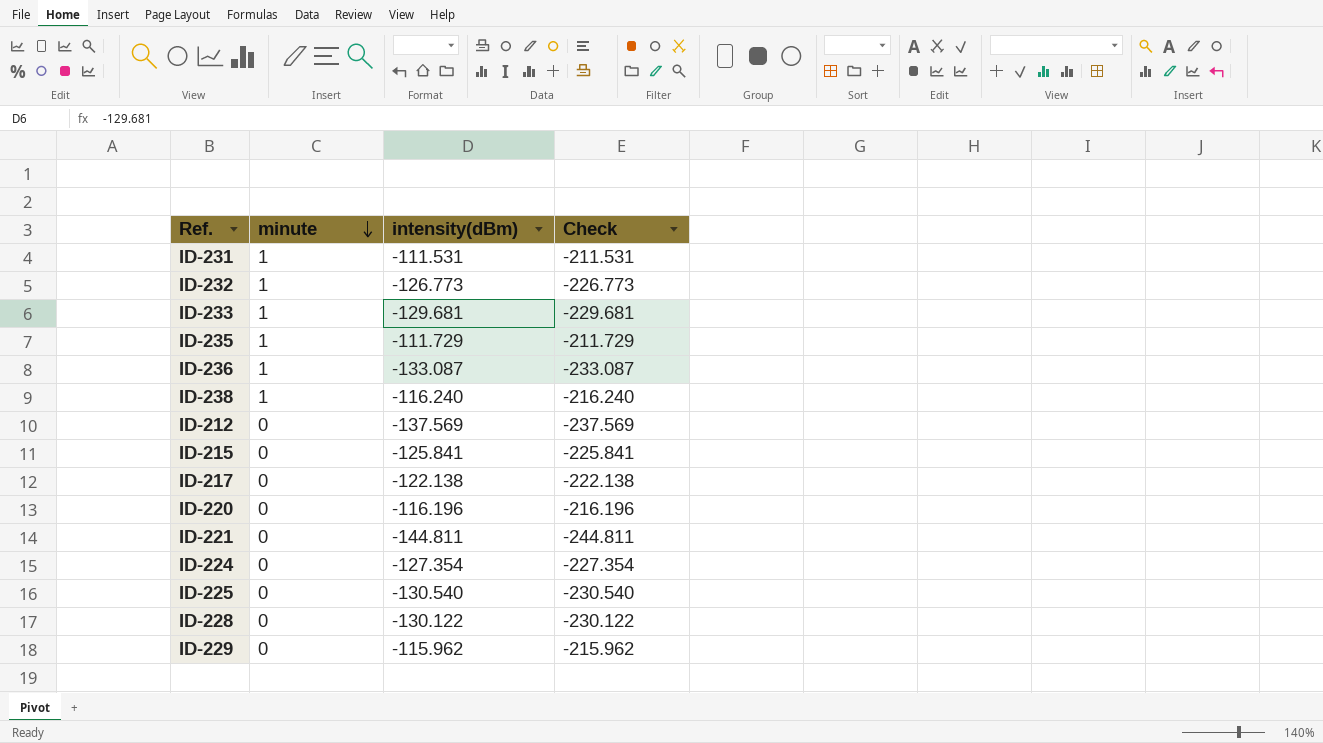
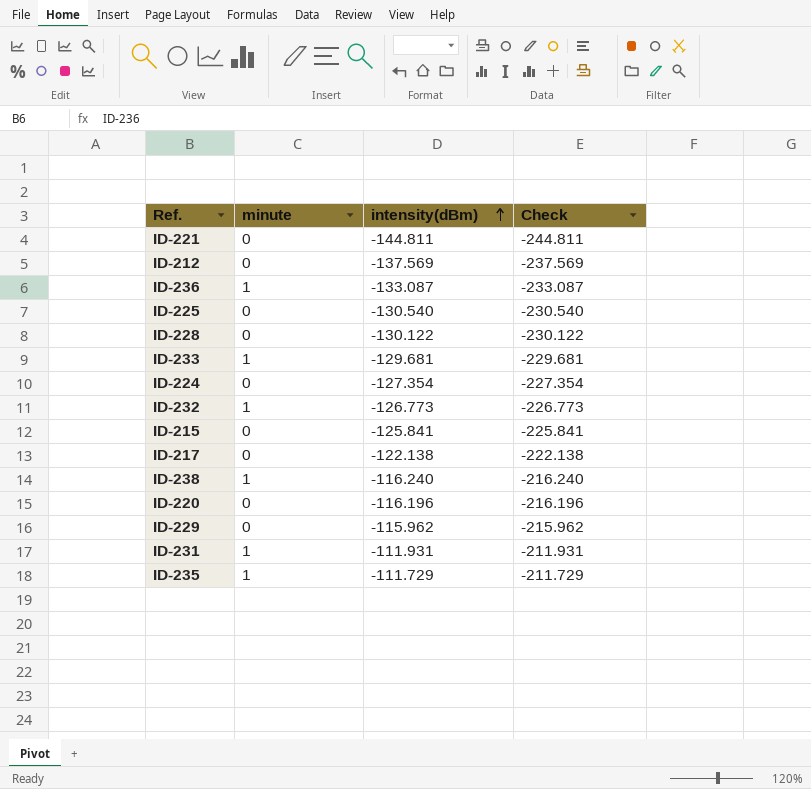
row order: minute descending -> intensity(dBm) ascending
ID-231 | intensity(dBm): -111.531 -> -111.931
ID-231 | Check: -211.531 -> -211.931

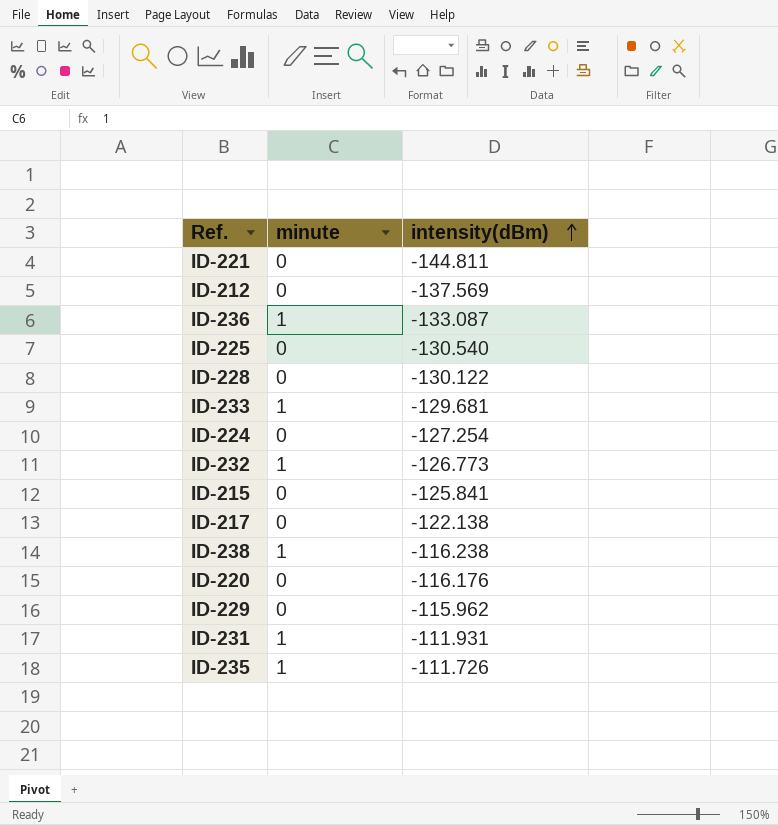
column Check | formula: [intensity(dBm)] - 100 -> none
ID-224 | intensity(dBm): -127.354 -> -127.254
ID-238 | intensity(dBm): -116.240 -> -116.238
ID-220 | intensity(dBm): -116.196 -> -116.176
ID-235 | intensity(dBm): -111.729 -> -111.726

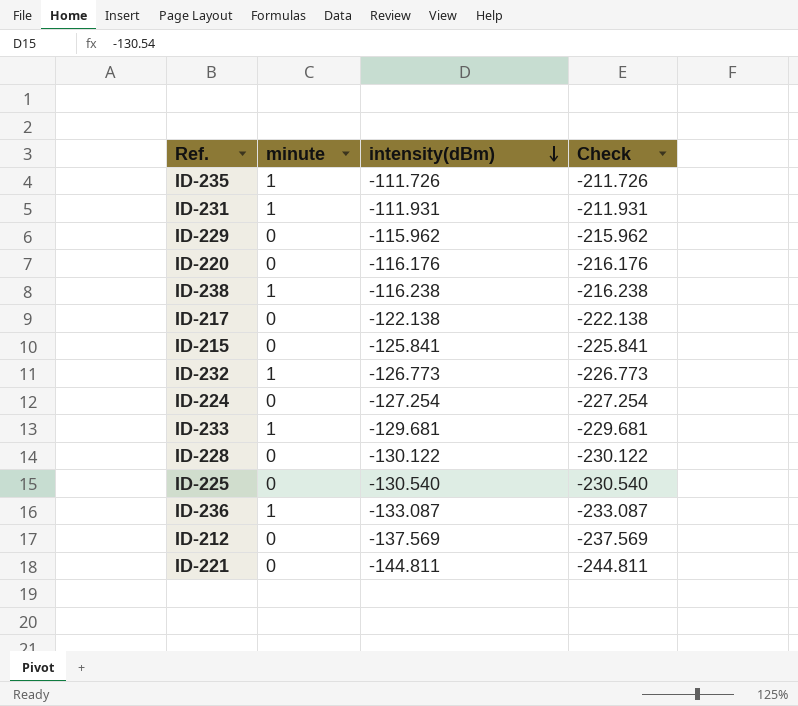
row order: intensity(dBm) ascending -> intensity(dBm) descending
column Check | formula: none -> [intensity(dBm)] - 100

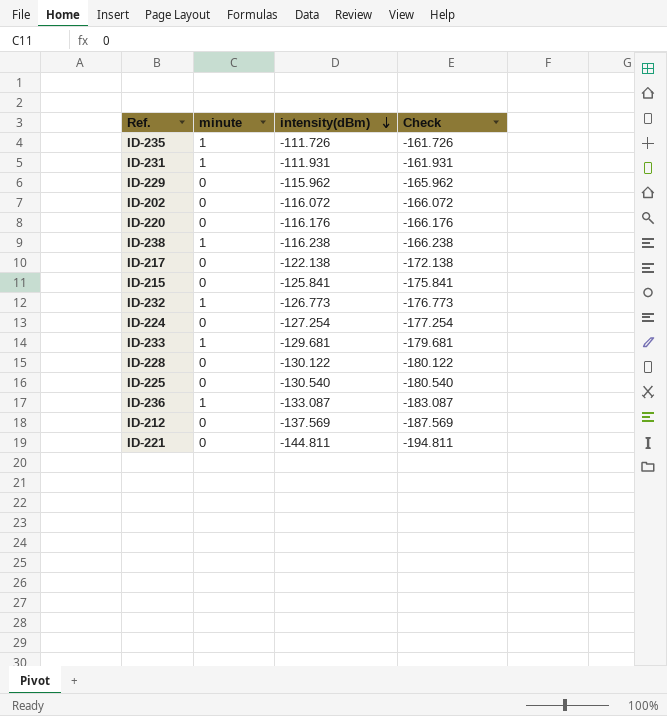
column Check | formula: [intensity(dBm)] - 100 -> [intensity(dBm)] - 50
row ID-202: none -> 0 | -116.072 | -166.072

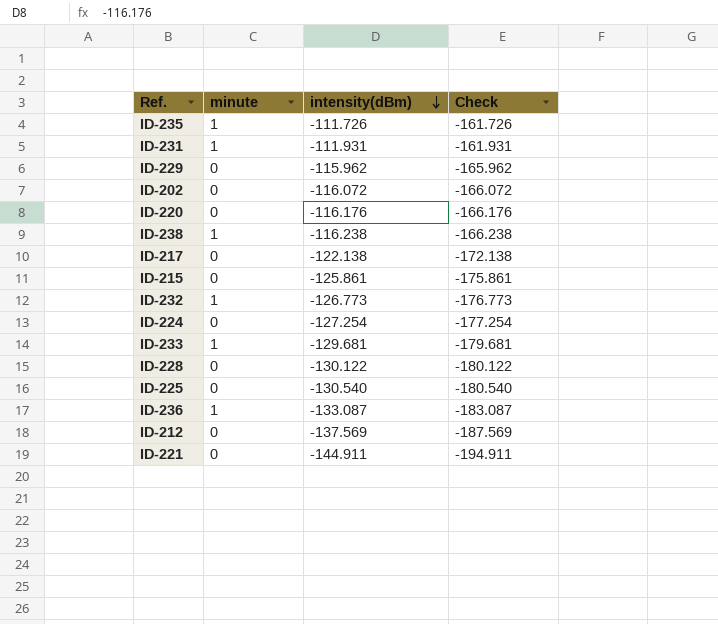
ID-215 | intensity(dBm): -125.841 -> -125.861
ID-215 | Check: -175.841 -> -175.861
ID-221 | intensity(dBm): -144.811 -> -144.911
ID-221 | Check: -194.811 -> -194.911

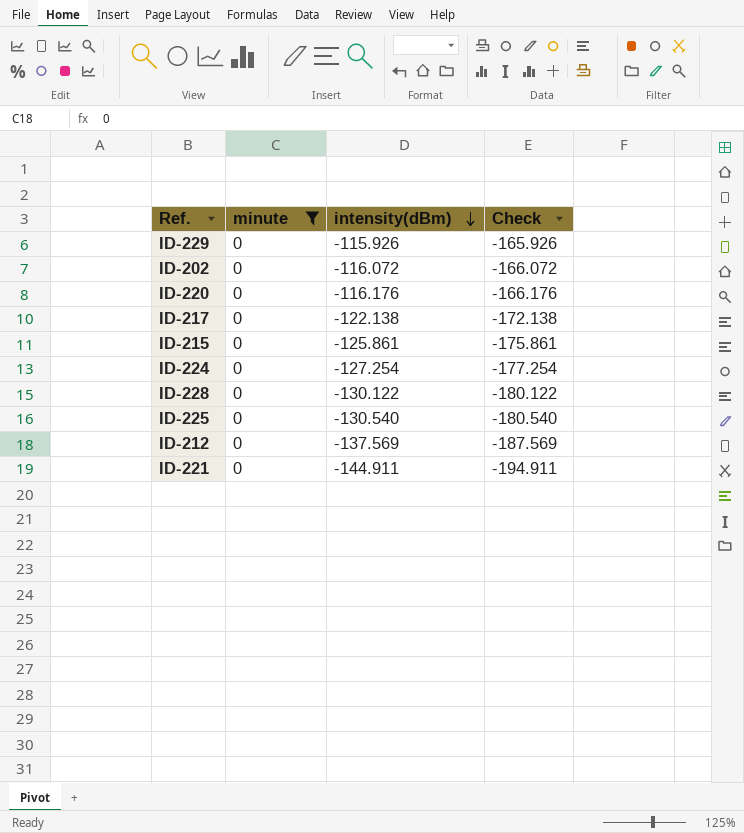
filter: none -> minute = 0
ID-229 | intensity(dBm): -115.962 -> -115.926
ID-229 | Check: -165.962 -> -165.926

